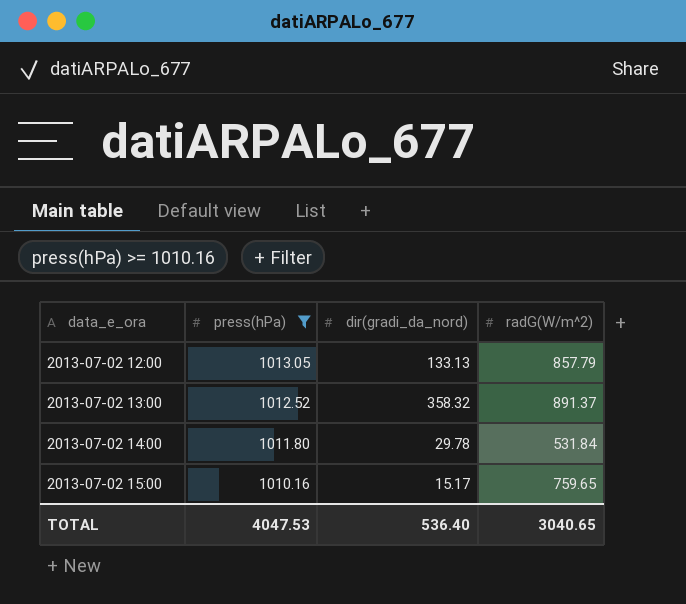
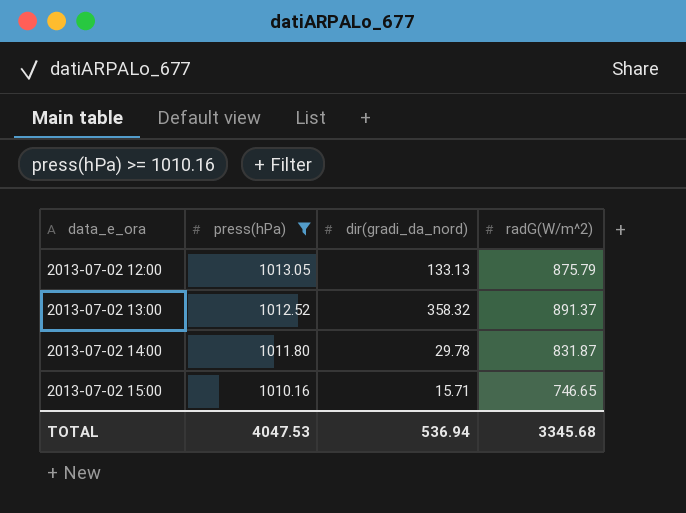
2013-07-02 12:00 | radG(W/m^2): 857.79 -> 875.79
2013-07-02 14:00 | radG(W/m^2): 531.84 -> 831.87
2013-07-02 15:00 | dir(gradi_da_nord): 15.17 -> 15.71
2013-07-02 15:00 | radG(W/m^2): 759.65 -> 746.65
TOTAL | dir(gradi_da_nord): 536.40 -> 536.94
TOTAL | radG(W/m^2): 3040.65 -> 3345.68

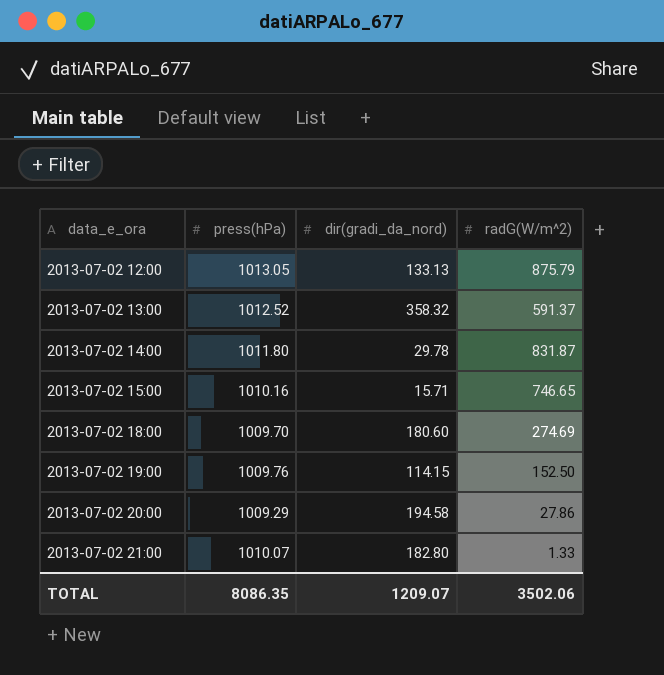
filter: press(hPa) >= 1010.16 -> none
2013-07-02 13:00 | radG(W/m^2): 891.37 -> 591.37
TOTAL | press(hPa): 4047.53 -> 8086.35
TOTAL | dir(gradi_da_nord): 536.94 -> 1209.07
TOTAL | radG(W/m^2): 3345.68 -> 3502.06

